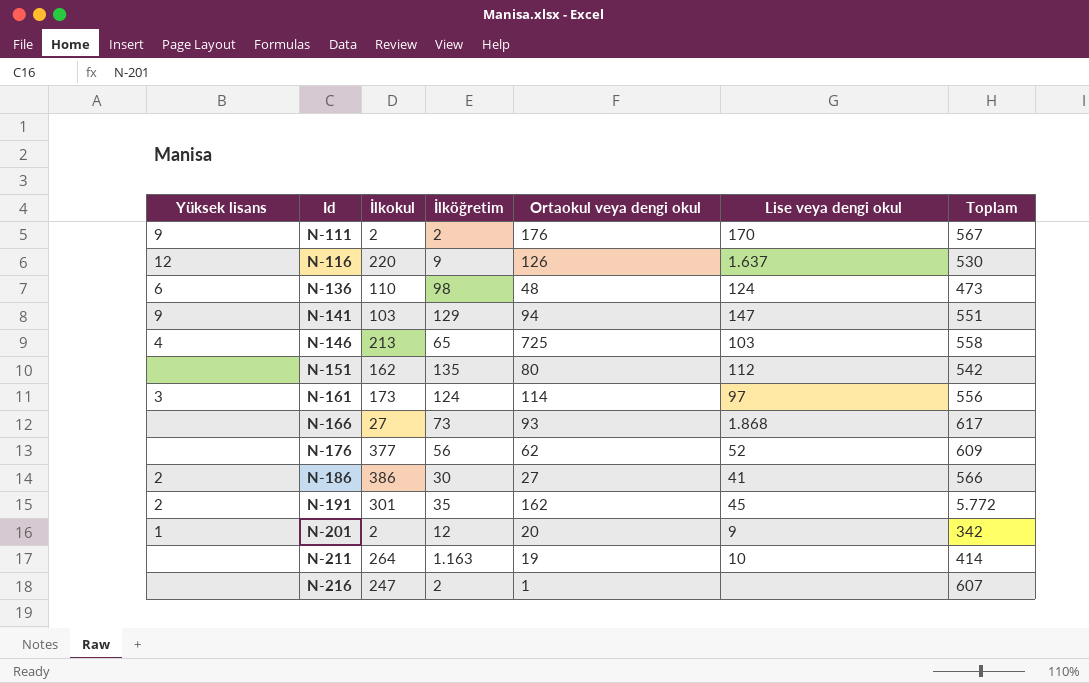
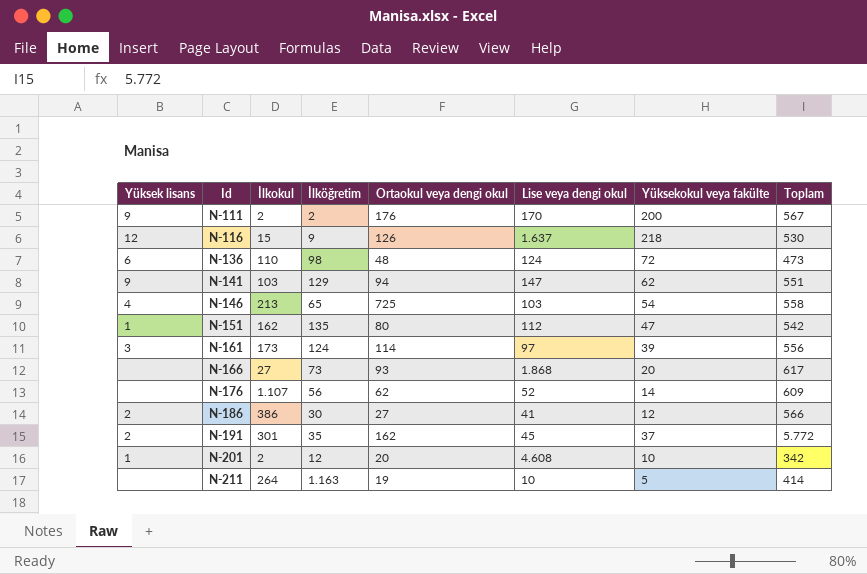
column Yüksekokul veya fakülte | position: none -> 7
row N-216: none | 247 | 2 | 1 | none | 607 -> none
N-116 | İlkokul: 220 -> 15
N-151 | Yüksek lisans: none -> 1
N-176 | İlkokul: 377 -> 1.107
N-201 | Lise veya dengi okul: 9 -> 4.608

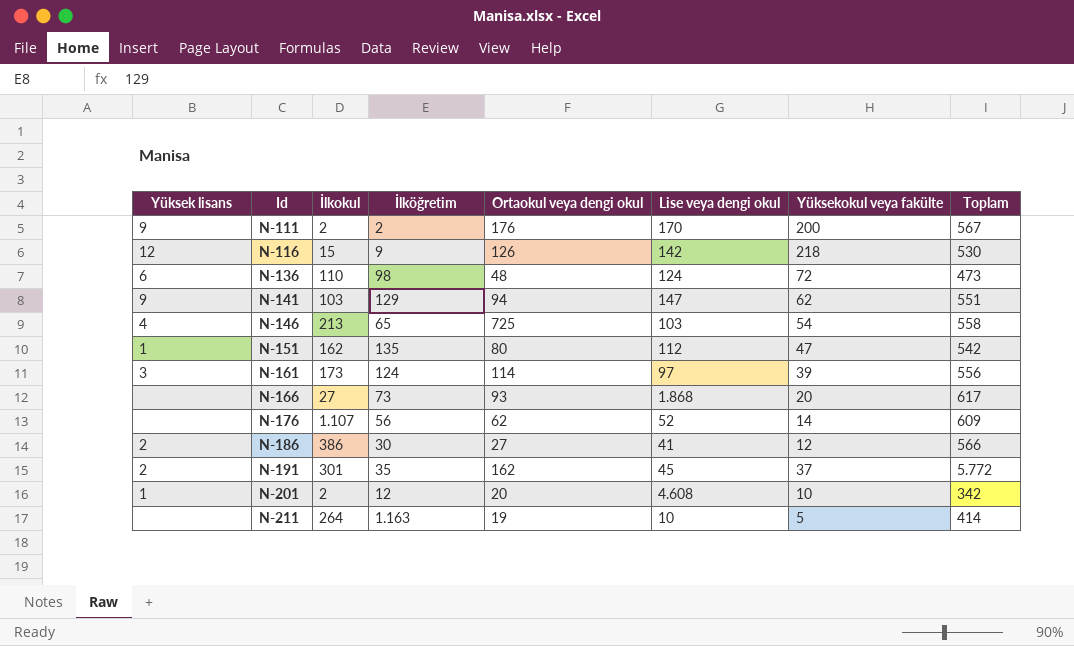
N-116 | Lise veya dengi okul: 1.637 -> 142

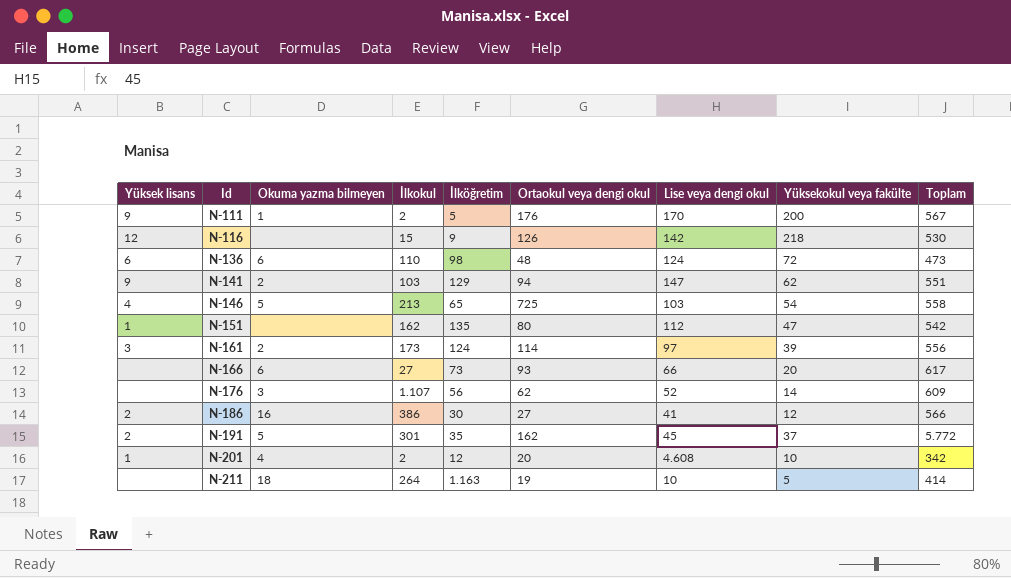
column Okuma yazma bilmeyen | position: none -> 3
N-111 | İlköğretim: 2 -> 5
N-166 | Lise veya dengi okul: 1.868 -> 66

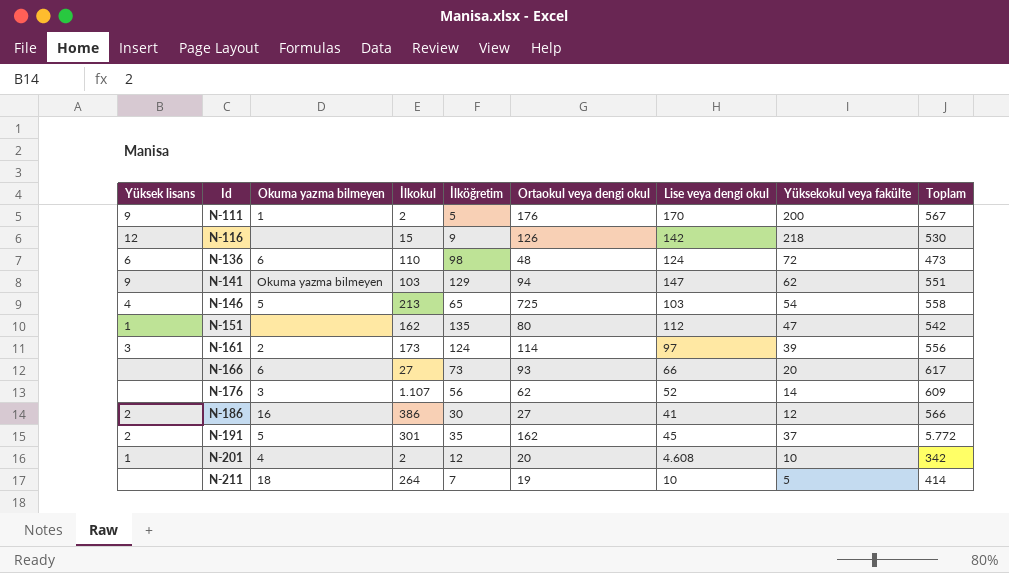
N-141 | Okuma yazma bilmeyen: 2 -> Okuma yazma bilmeyen
N-211 | İlköğretim: 1.163 -> 7

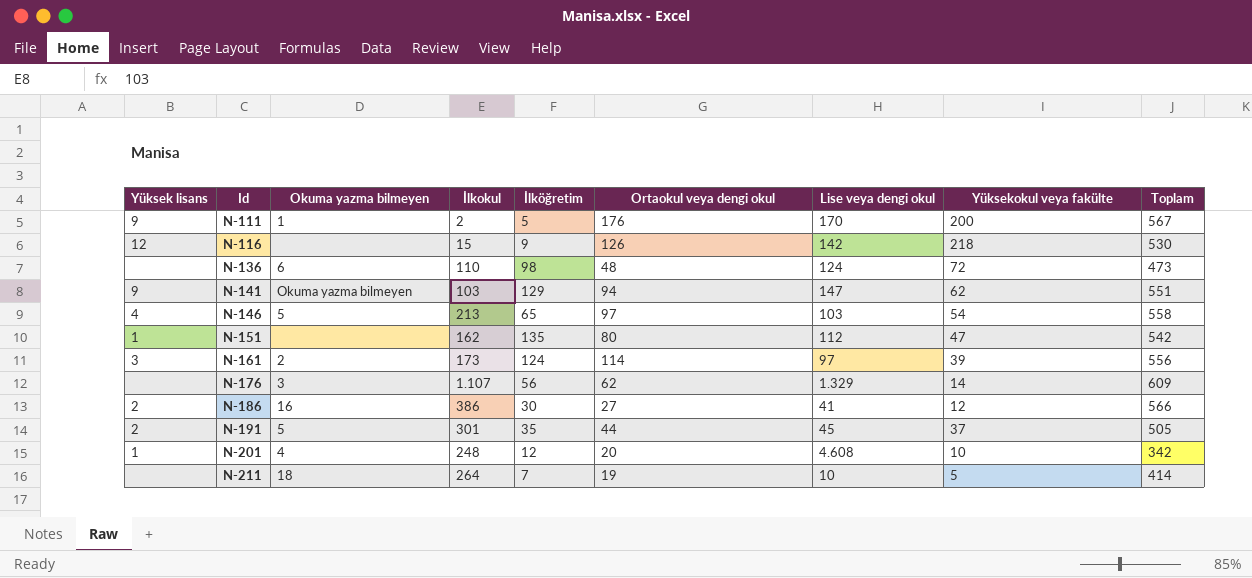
row N-166: none | 6 | 27 | 73 | 93 | 66 | 20 | 617 -> none
N-136 | Yüksek lisans: 6 -> none
N-146 | Ortaokul veya dengi okul: 725 -> 97
N-176 | Lise veya dengi okul: 52 -> 1.329
N-191 | Ortaokul veya dengi okul: 162 -> 44
N-191 | Toplam: 5.772 -> 505
N-201 | İlkokul: 2 -> 248

